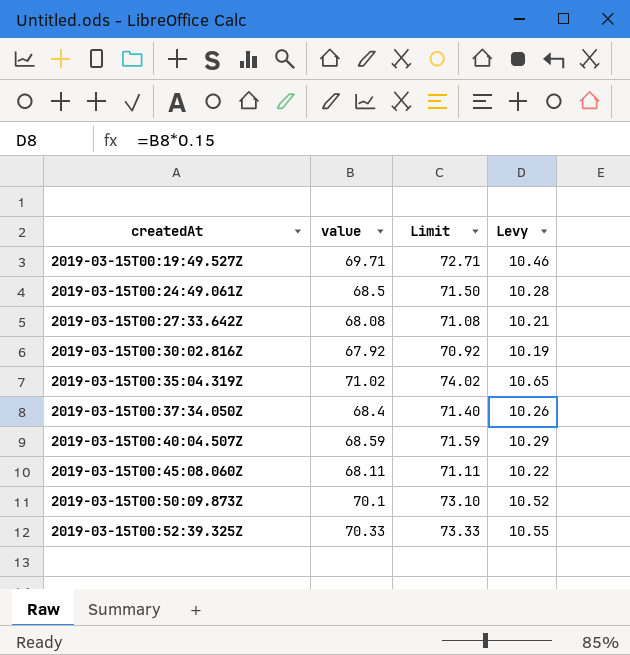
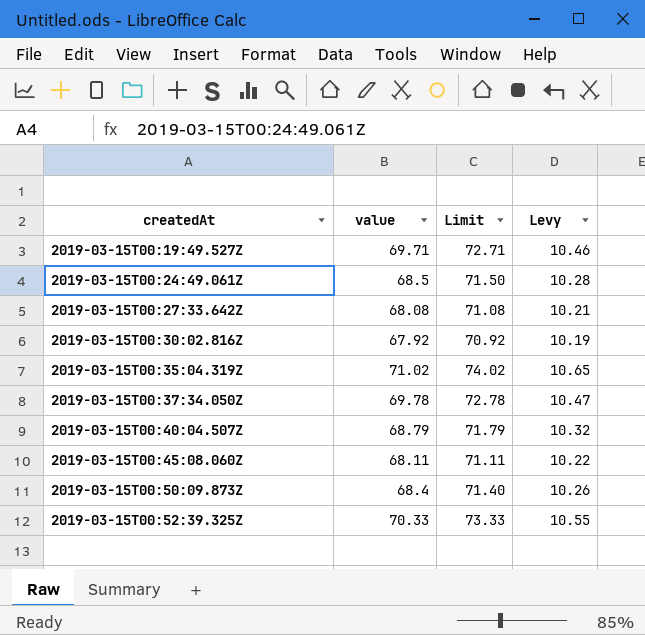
2019-03-15T00:37:34.050Z | value: 68.4 -> 69.78
2019-03-15T00:37:34.050Z | Limit: 71.40 -> 72.78
2019-03-15T00:37:34.050Z | Levy: 10.26 -> 10.47
2019-03-15T00:40:04.507Z | value: 68.59 -> 68.79
2019-03-15T00:40:04.507Z | Limit: 71.59 -> 71.79
2019-03-15T00:40:04.507Z | Levy: 10.29 -> 10.32
2019-03-15T00:50:09.873Z | value: 70.1 -> 68.4
2019-03-15T00:50:09.873Z | Limit: 73.10 -> 71.40
2019-03-15T00:50:09.873Z | Levy: 10.52 -> 10.26

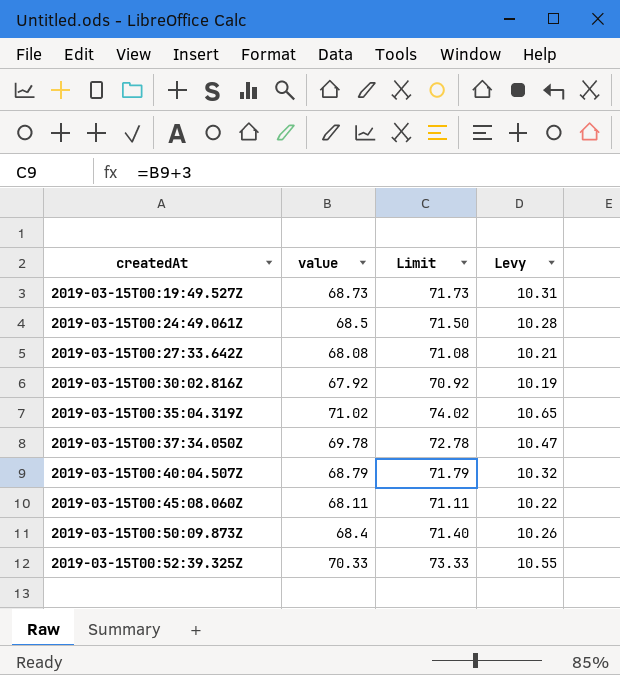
2019-03-15T00:19:49.527Z | value: 69.71 -> 68.73
2019-03-15T00:19:49.527Z | Limit: 72.71 -> 71.73
2019-03-15T00:19:49.527Z | Levy: 10.46 -> 10.31

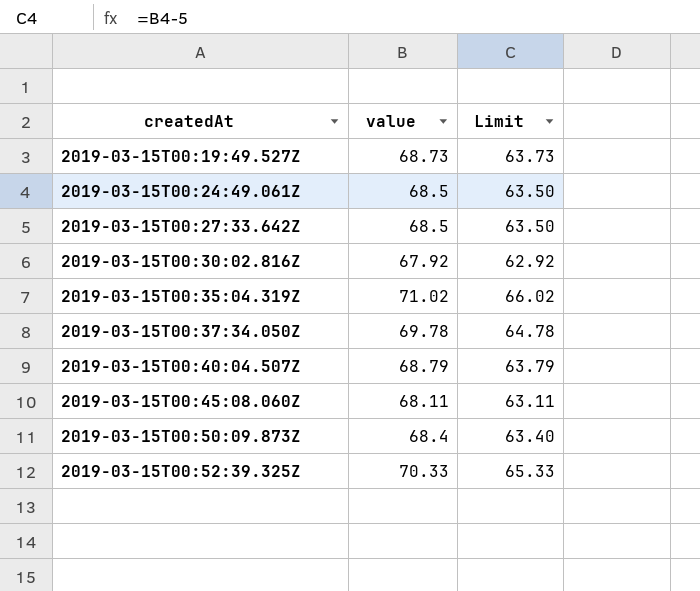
column Levy | formula: [value] * 0.15 -> none
column Limit | formula: [value] + 3 -> [value] - 5
2019-03-15T00:27:33.642Z | value: 68.08 -> 68.5

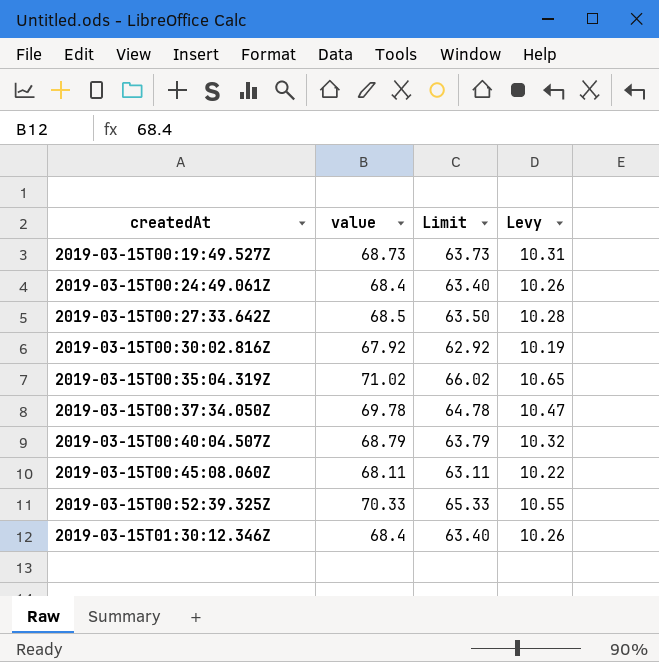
column Levy | formula: none -> [value] * 0.15
row 2019-03-15T00:50:09.873Z: 68.4 | 63.40 -> none
2019-03-15T00:24:49.061Z | value: 68.5 -> 68.4
2019-03-15T00:24:49.061Z | Limit: 63.50 -> 63.40
row 2019-03-15T01:30:12.346Z: none -> 68.4 | 63.40 | 10.26

